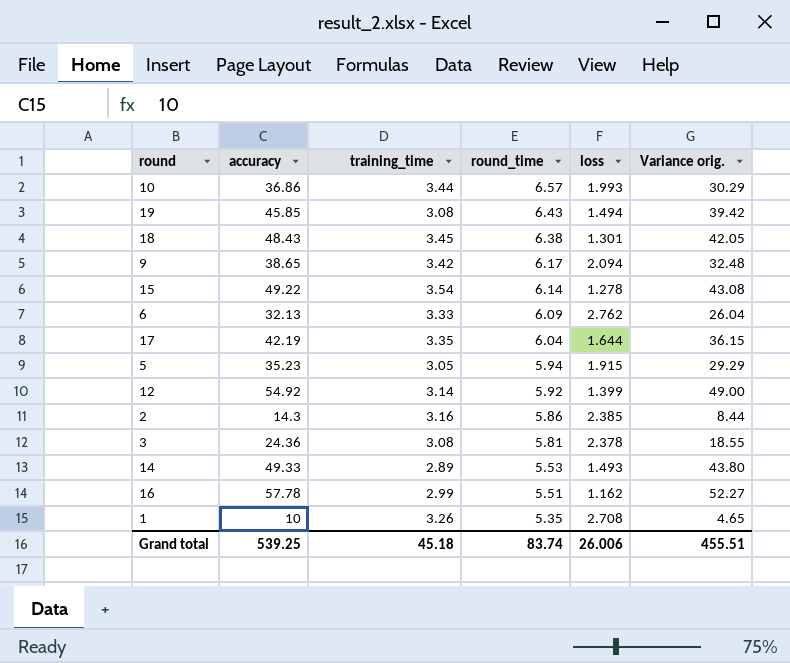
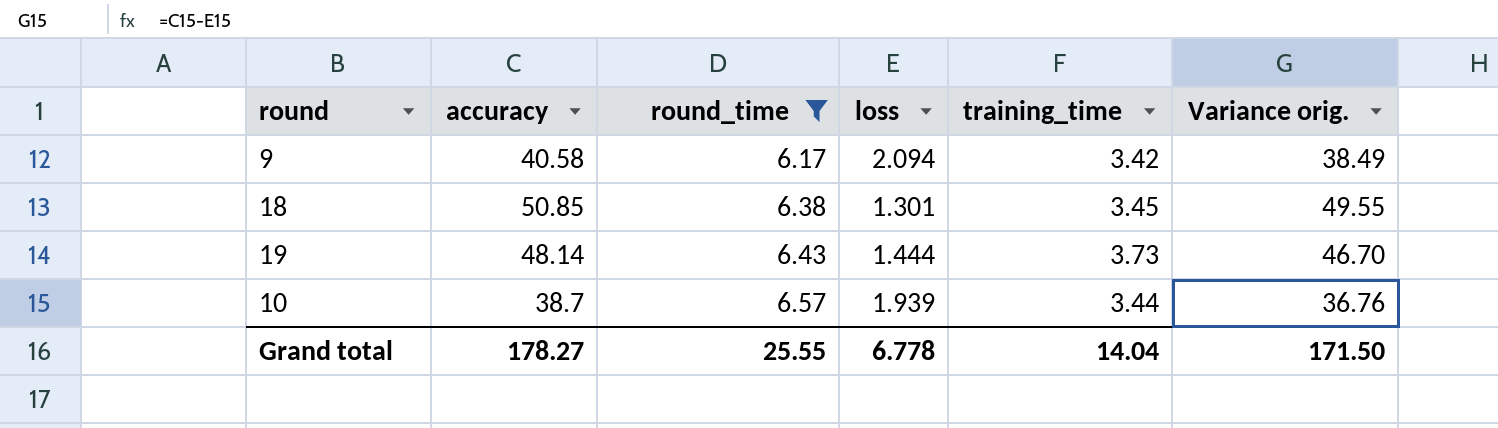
filter: none -> round_time >= 6.17
row order: round_time descending -> round_time ascending
column training_time | position: 3 -> 5
column Variance orig. | formula: [accuracy] - [round_time] -> [accuracy] - [loss]
9 | accuracy: 38.65 -> 40.58
18 | accuracy: 48.43 -> 50.85
19 | accuracy: 45.85 -> 48.14
19 | loss: 1.494 -> 1.444
19 | training_time: 3.08 -> 3.73
10 | accuracy: 36.86 -> 38.7
10 | loss: 1.993 -> 1.939
Grand total | accuracy: 539.25 -> 178.27
Grand total | round_time: 83.74 -> 25.55
Grand total | loss: 26.006 -> 6.778
Grand total | training_time: 45.18 -> 14.04
Grand total | Variance orig.: 455.51 -> 171.50

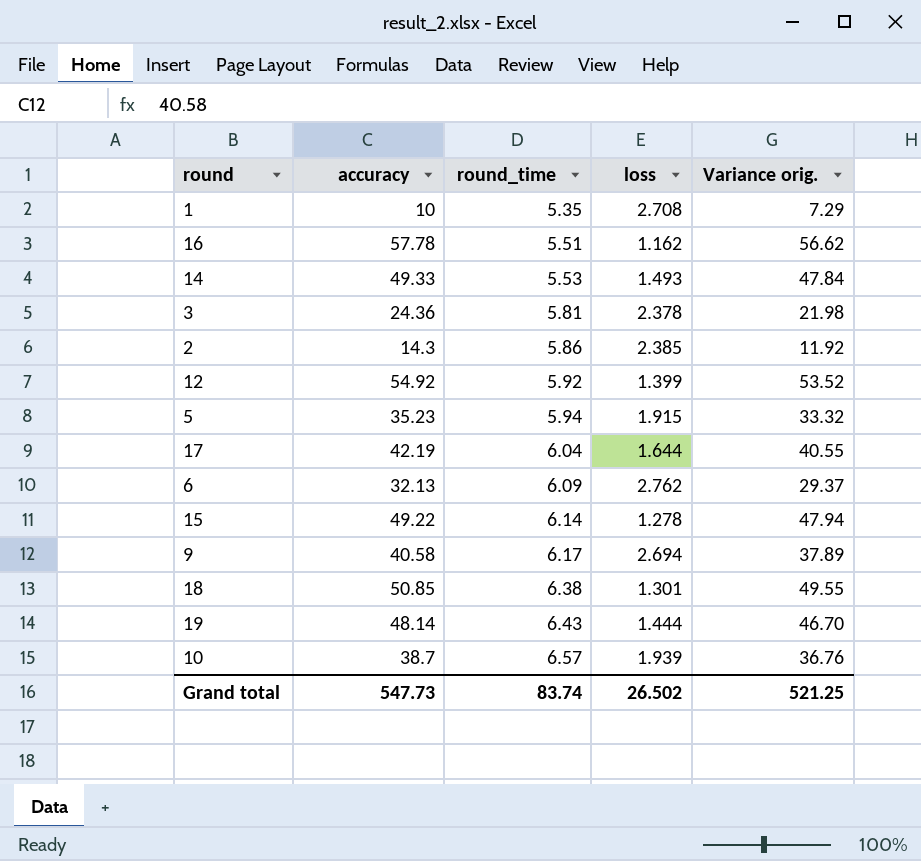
filter: round_time >= 6.17 -> none
column training_time | position: 5 -> none
9 | loss: 2.094 -> 2.694
9 | Variance orig.: 38.49 -> 37.89
Grand total | accuracy: 178.27 -> 547.73
Grand total | round_time: 25.55 -> 83.74
Grand total | loss: 6.778 -> 26.502
Grand total | Variance orig.: 171.50 -> 521.25

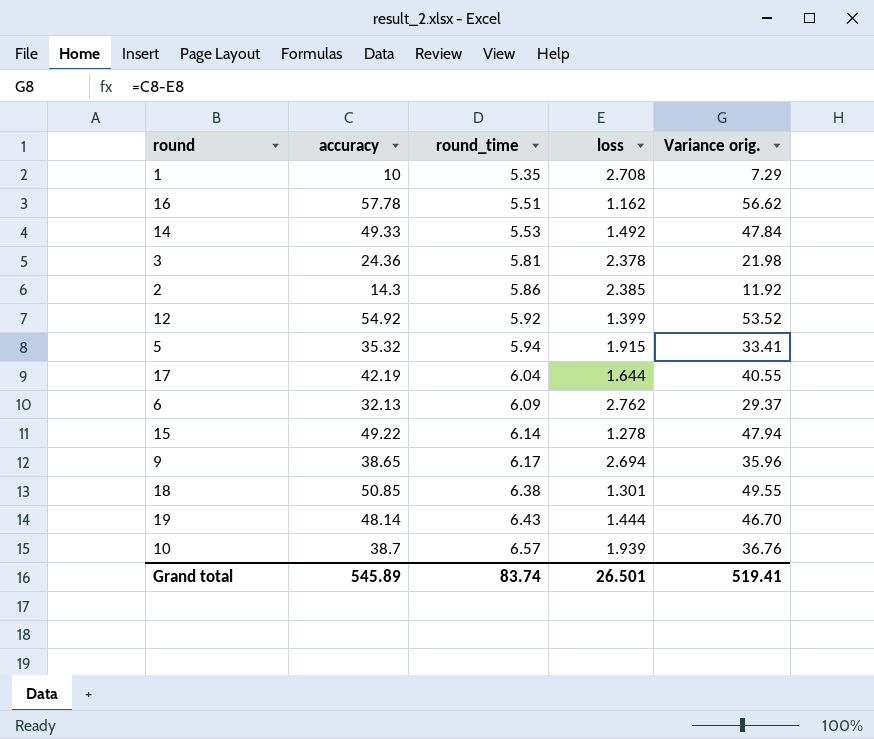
14 | loss: 1.493 -> 1.492
5 | accuracy: 35.23 -> 35.32
5 | Variance orig.: 33.32 -> 33.41
9 | accuracy: 40.58 -> 38.65
9 | Variance orig.: 37.89 -> 35.96
Grand total | accuracy: 547.73 -> 545.89
Grand total | loss: 26.502 -> 26.501
Grand total | Variance orig.: 521.25 -> 519.41

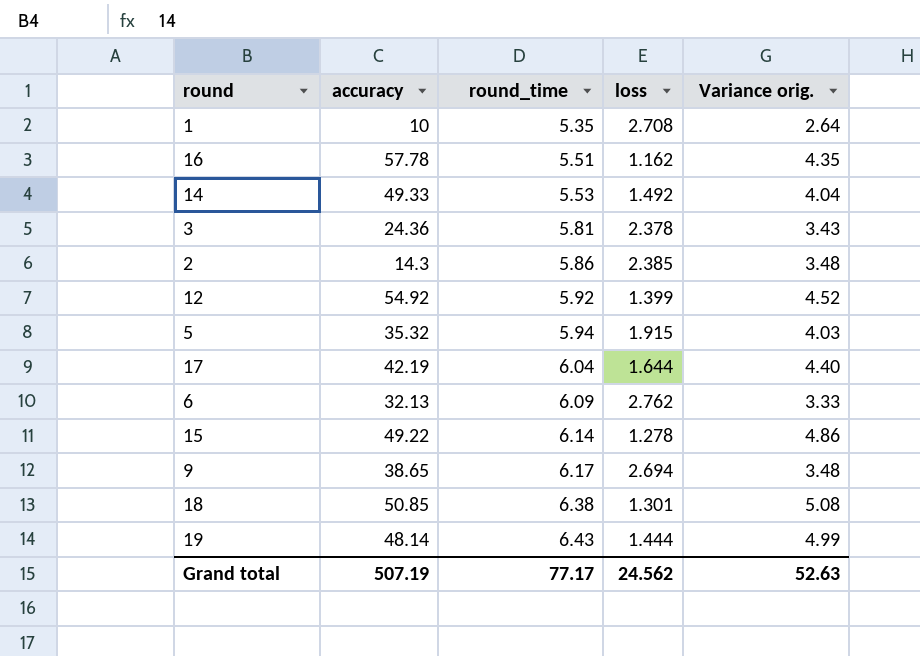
column Variance orig. | formula: [accuracy] - [loss] -> [round_time] - [loss]
row 10: 38.7 | 6.57 | 1.939 | 36.76 -> none
Grand total | accuracy: 545.89 -> 507.19
Grand total | round_time: 83.74 -> 77.17
Grand total | loss: 26.501 -> 24.562
Grand total | Variance orig.: 519.41 -> 52.63

